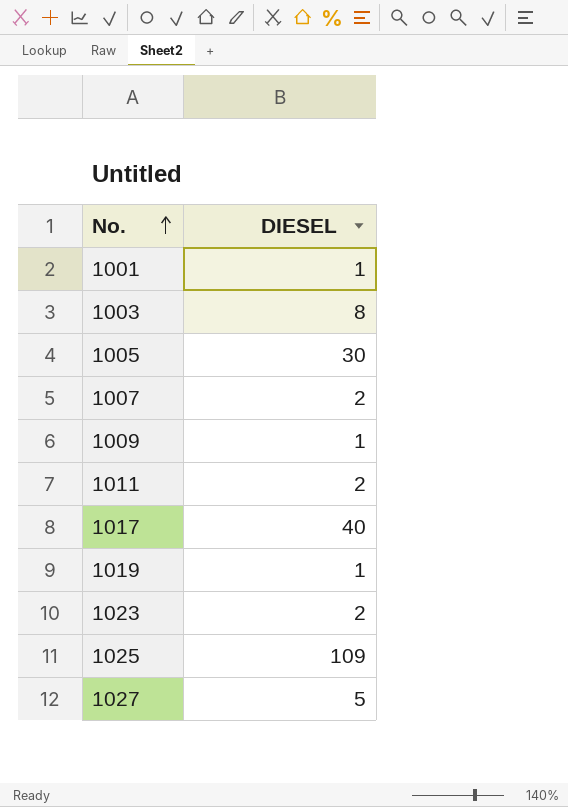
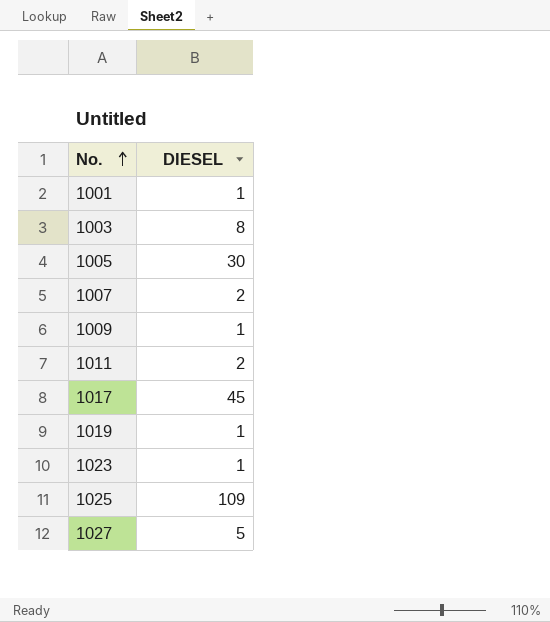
1017 | DIESEL: 40 -> 45
1023 | DIESEL: 2 -> 1

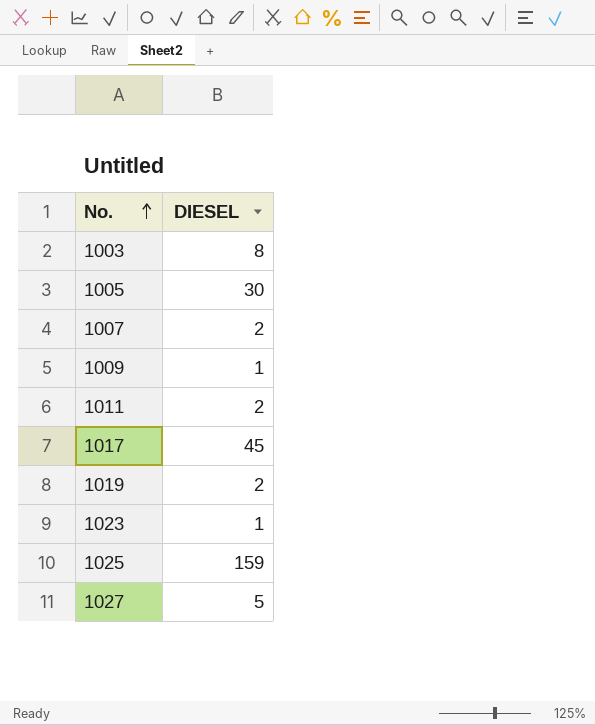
row 1001: 1 -> none
1019 | DIESEL: 1 -> 2
1025 | DIESEL: 109 -> 159

